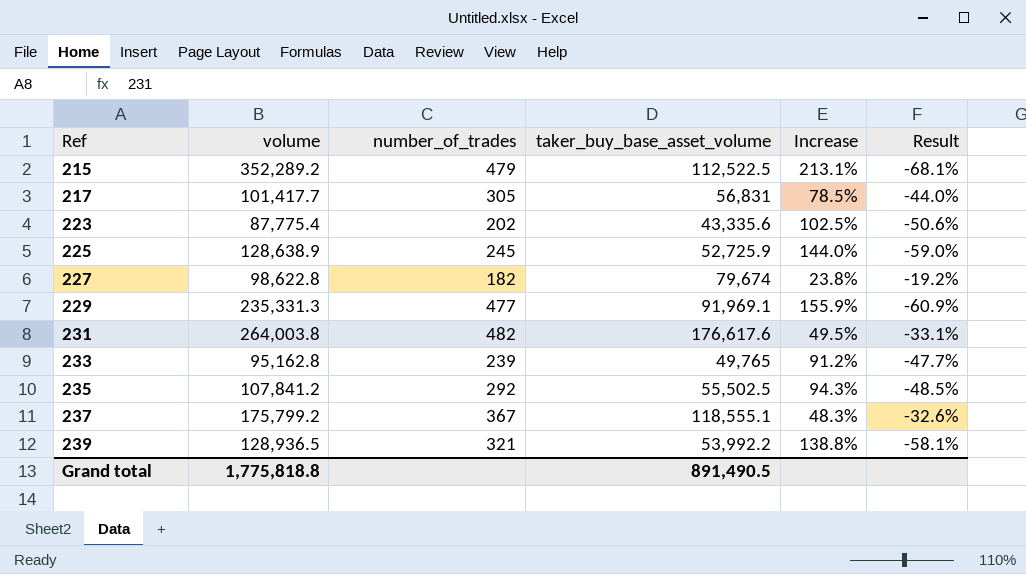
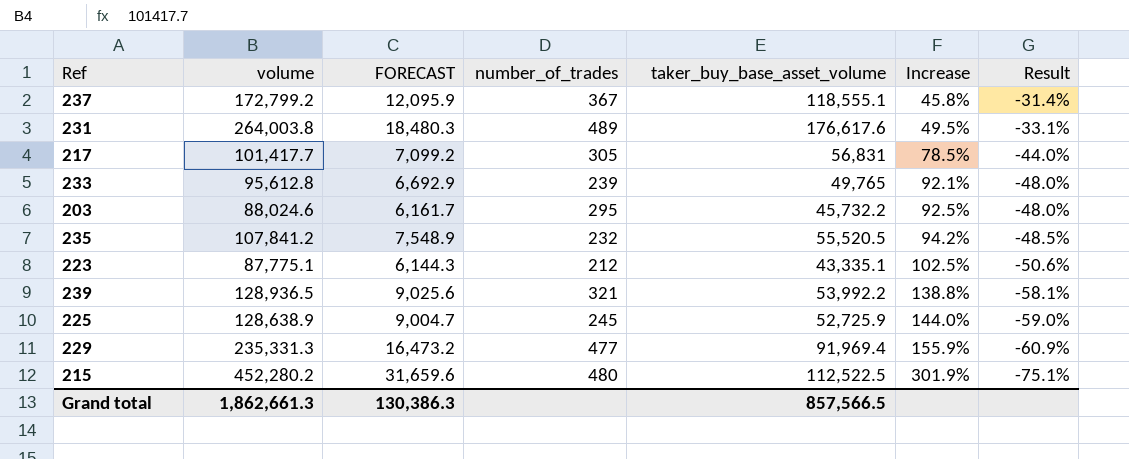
row order: Ref ascending -> Increase ascending
column FORECAST | formula: none -> [volume] * 0.07
row 227: 98,622.8 | 182 | 79,674 | 23.8% | -19.2% -> none
237 | volume: 175,799.2 -> 172,799.2
237 | Increase: 48.3% -> 45.8%
237 | Result: -32.6% -> -31.4%
231 | number_of_trades: 482 -> 489
233 | volume: 95,162.8 -> 95,612.8
233 | Increase: 91.2% -> 92.1%
233 | Result: -47.7% -> -48.0%
row 203: none -> 88,024.6 | 6,161.7 | 295 | 45,732.2 | 92.5% | -48.0%
235 | number_of_trades: 292 -> 232
235 | taker_buy_base_asset_volume: 55,502.5 -> 55,520.5
235 | Increase: 94.3% -> 94.2%
223 | volume: 87,775.4 -> 87,775.1
223 | number_of_trades: 202 -> 212
223 | taker_buy_base_asset_volume: 43,335.6 -> 43,335.1
229 | taker_buy_base_asset_volume: 91,969.1 -> 91,969.4
215 | volume: 352,289.2 -> 452,280.2
215 | number_of_trades: 479 -> 480
215 | Increase: 213.1% -> 301.9%
215 | Result: -68.1% -> -75.1%
Grand total | volume: 1,775,818.8 -> 1,862,661.3
Grand total | taker_buy_base_asset_volume: 891,490.5 -> 857,566.5

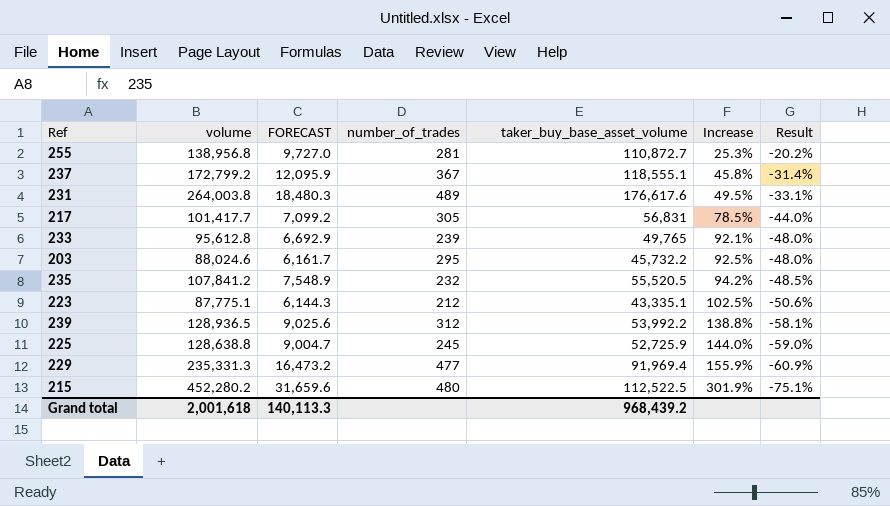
row 255: none -> 138,956.8 | 9,727.0 | 281 | 110,872.7 | 25.3% | -20.2%
239 | number_of_trades: 321 -> 312
225 | volume: 128,638.9 -> 128,638.8
Grand total | volume: 1,862,661.3 -> 2,001,618
Grand total | FORECAST: 130,386.3 -> 140,113.3
Grand total | taker_buy_base_asset_volume: 857,566.5 -> 968,439.2

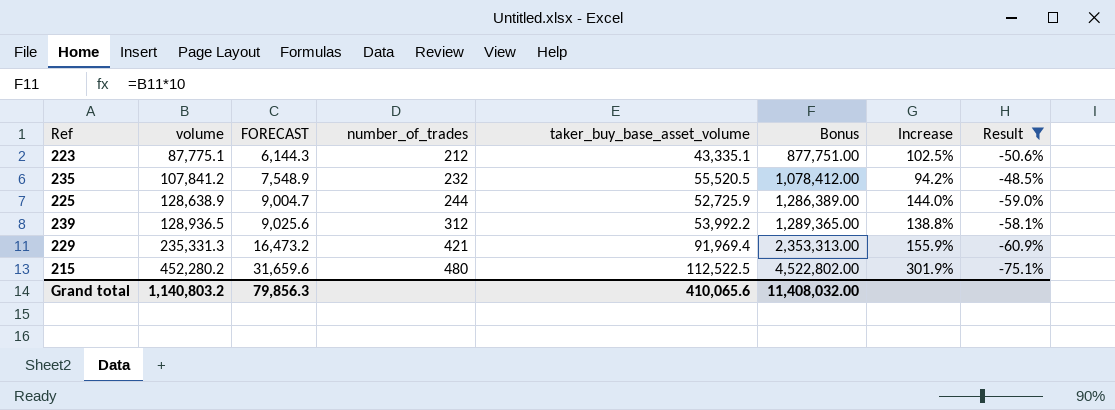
filter: none -> Result <= -48.5%
row order: Increase ascending -> volume ascending
column Bonus | formula: none -> [volume] * 10
225 | volume: 128,638.8 -> 128,638.9
225 | number_of_trades: 245 -> 244
229 | number_of_trades: 477 -> 421
Grand total | volume: 2,001,618 -> 1,140,803.2
Grand total | FORECAST: 140,113.3 -> 79,856.3
Grand total | taker_buy_base_asset_volume: 968,439.2 -> 410,065.6

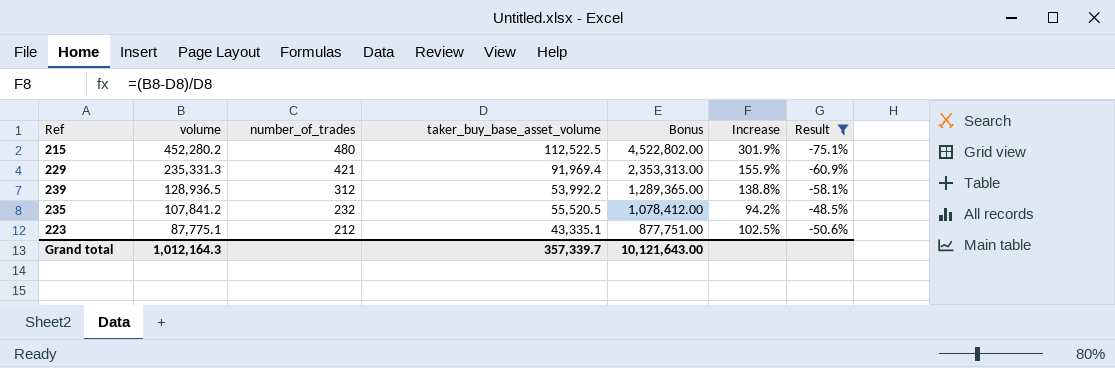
row order: volume ascending -> volume descending
column FORECAST | formula: [volume] * 0.07 -> none
row 225: 128,638.9 | 9,004.7 | 244 | 52,725.9 | 1,286,389.00 | 144.0% | -59.0% -> none
Grand total | volume: 1,140,803.2 -> 1,012,164.3
Grand total | taker_buy_base_asset_volume: 410,065.6 -> 357,339.7
Grand total | Bonus: 11,408,032.00 -> 10,121,643.00

